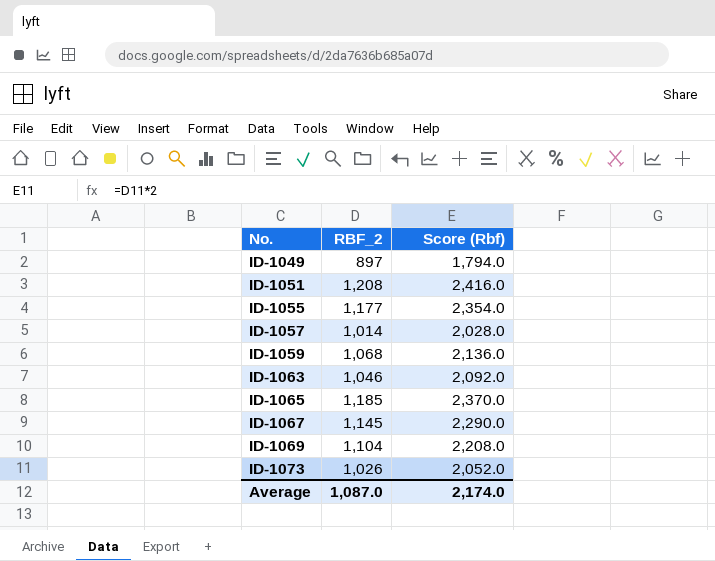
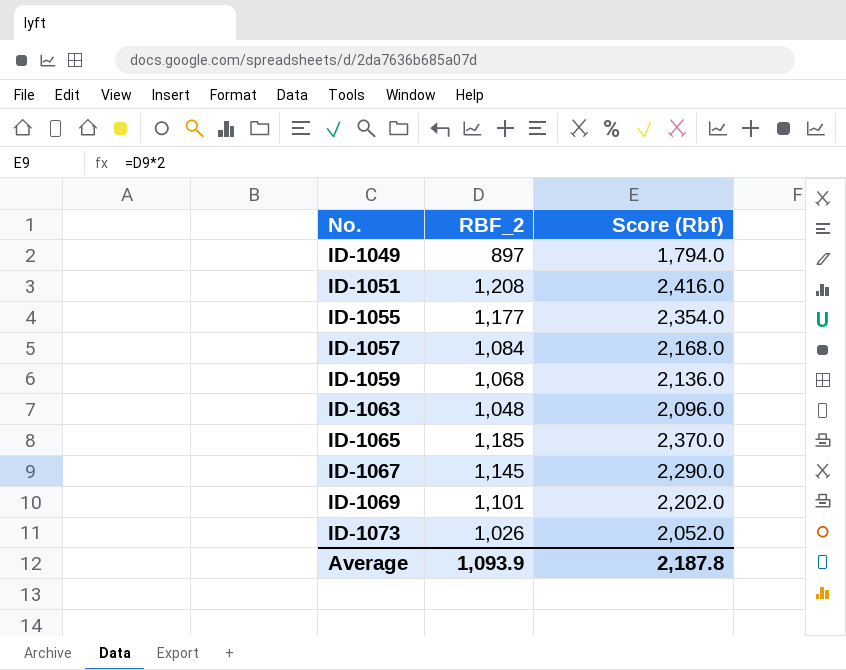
ID-1057 | RBF_2: 1,014 -> 1,084
ID-1057 | Score (Rbf): 2,028.0 -> 2,168.0
ID-1063 | RBF_2: 1,046 -> 1,048
ID-1063 | Score (Rbf): 2,092.0 -> 2,096.0
ID-1069 | RBF_2: 1,104 -> 1,101
ID-1069 | Score (Rbf): 2,208.0 -> 2,202.0
Average | RBF_2: 1,087.0 -> 1,093.9
Average | Score (Rbf): 2,174.0 -> 2,187.8

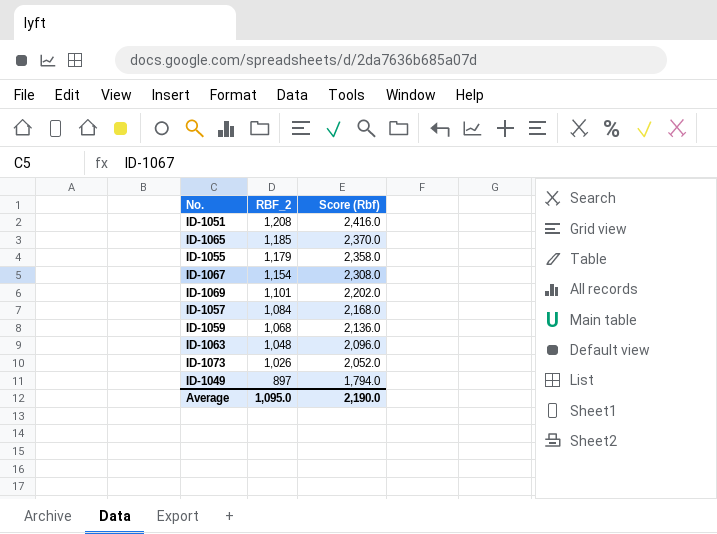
row order: No. ascending -> RBF_2 descending
ID-1055 | RBF_2: 1,177 -> 1,179
ID-1055 | Score (Rbf): 2,354.0 -> 2,358.0
ID-1067 | RBF_2: 1,145 -> 1,154
ID-1067 | Score (Rbf): 2,290.0 -> 2,308.0
Average | RBF_2: 1,093.9 -> 1,095.0
Average | Score (Rbf): 2,187.8 -> 2,190.0

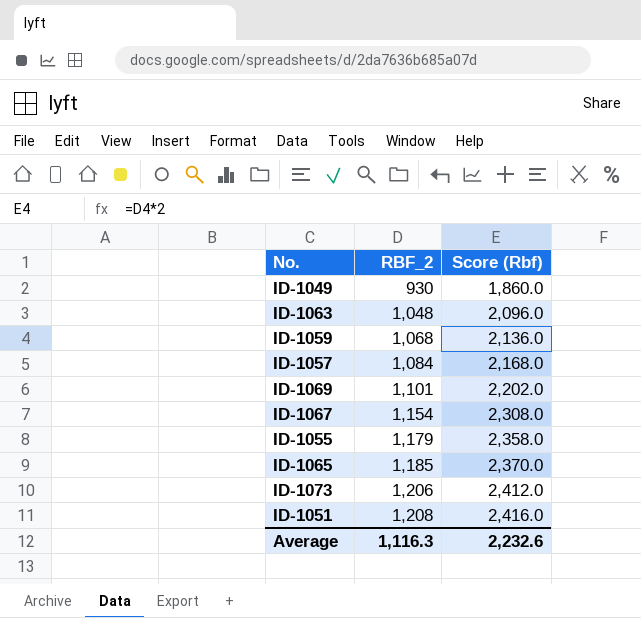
row order: RBF_2 descending -> RBF_2 ascending
ID-1049 | RBF_2: 897 -> 930
ID-1049 | Score (Rbf): 1,794.0 -> 1,860.0
ID-1073 | RBF_2: 1,026 -> 1,206
ID-1073 | Score (Rbf): 2,052.0 -> 2,412.0
Average | RBF_2: 1,095.0 -> 1,116.3
Average | Score (Rbf): 2,190.0 -> 2,232.6

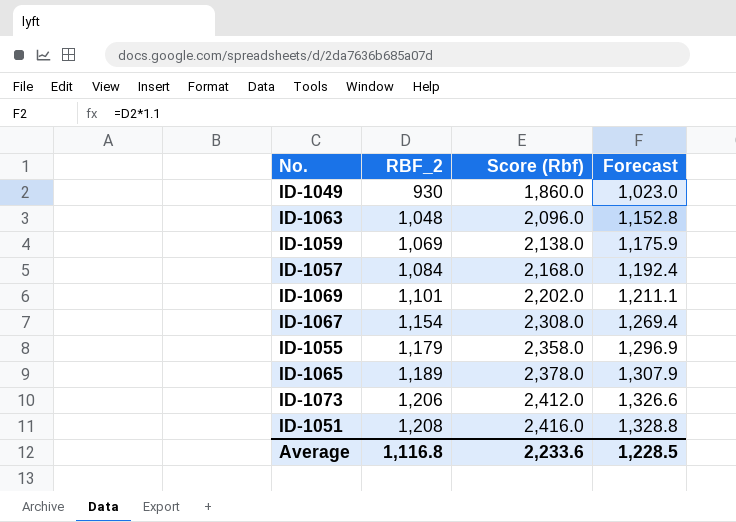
column Forecast | formula: none -> [RBF_2] * 1.1
ID-1059 | RBF_2: 1,068 -> 1,069
ID-1059 | Score (Rbf): 2,136.0 -> 2,138.0
ID-1065 | RBF_2: 1,185 -> 1,189
ID-1065 | Score (Rbf): 2,370.0 -> 2,378.0
Average | RBF_2: 1,116.3 -> 1,116.8
Average | Score (Rbf): 2,232.6 -> 2,233.6

